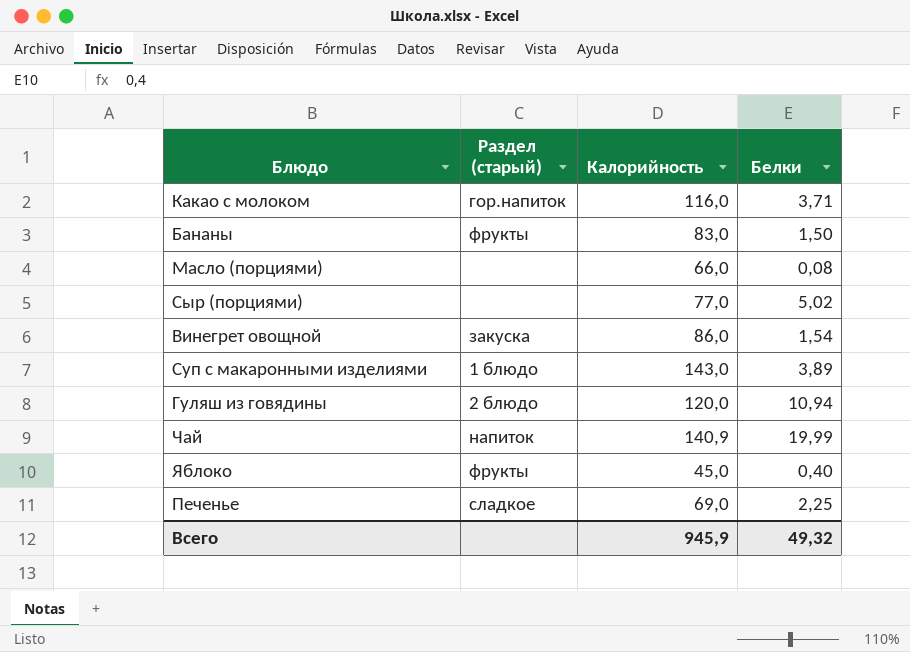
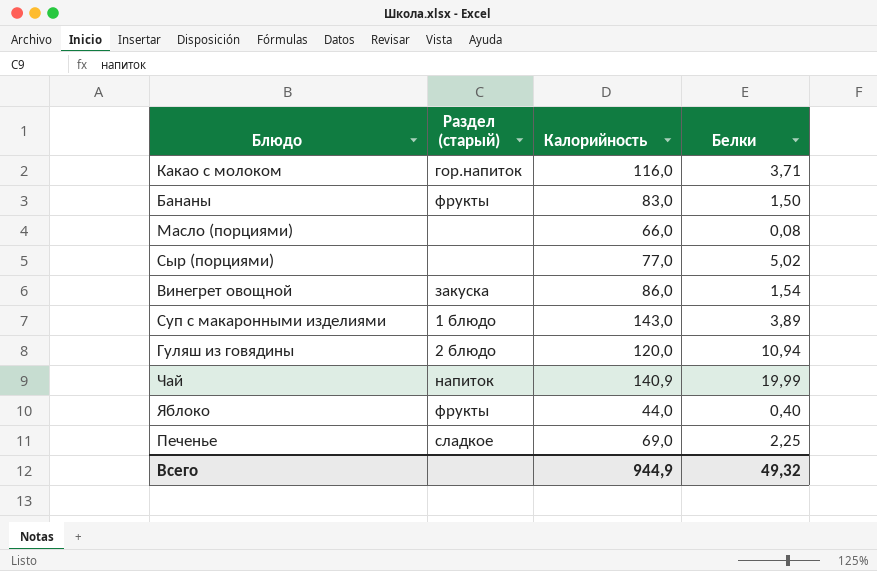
Яблоко | Калорийность: 45,0 -> 44,0
Всего | Калорийность: 945,9 -> 944,9

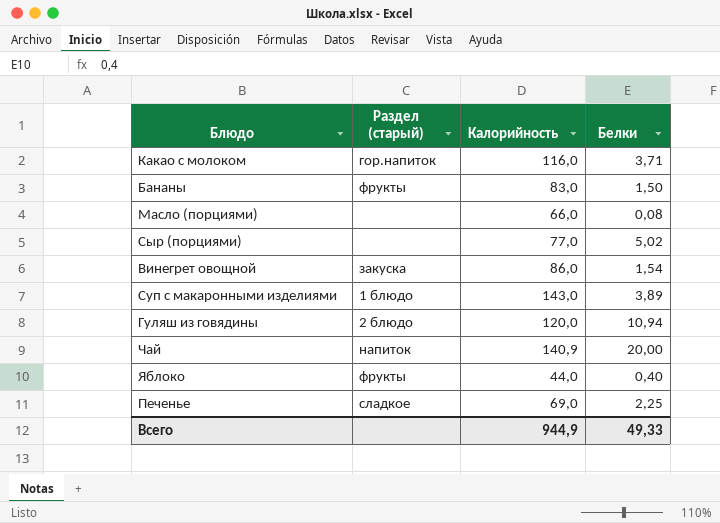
Чай | Белки: 19,99 -> 20,00
Всего | Белки: 49,32 -> 49,33

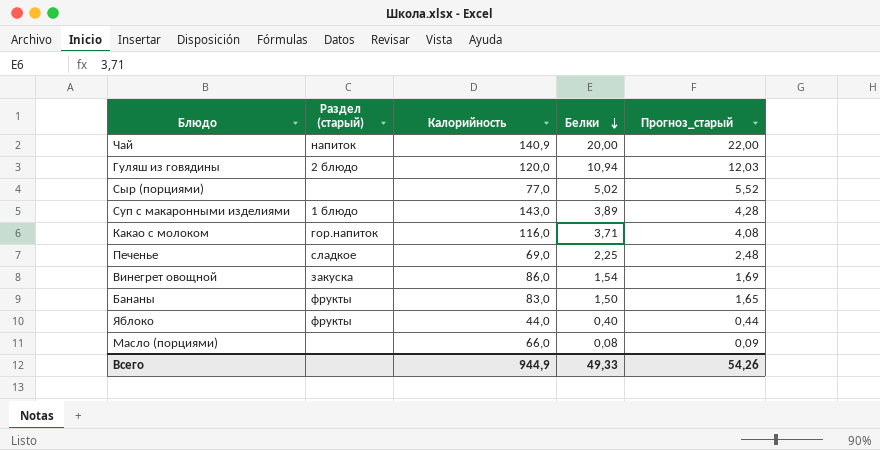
row order: none -> Белки descending
column Прогноз_старый | formula: none -> [Белки] * 1,1

